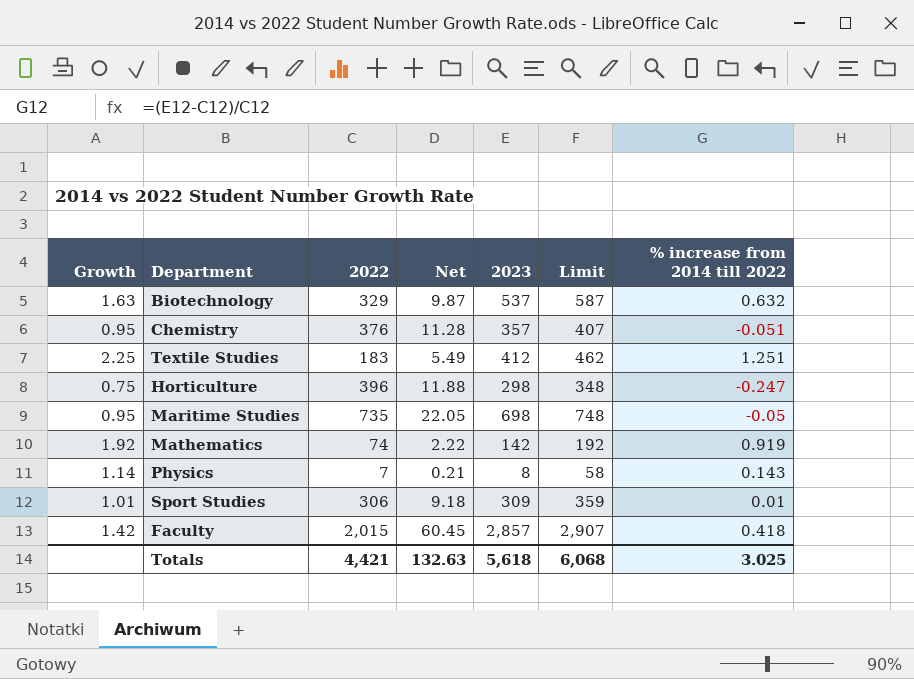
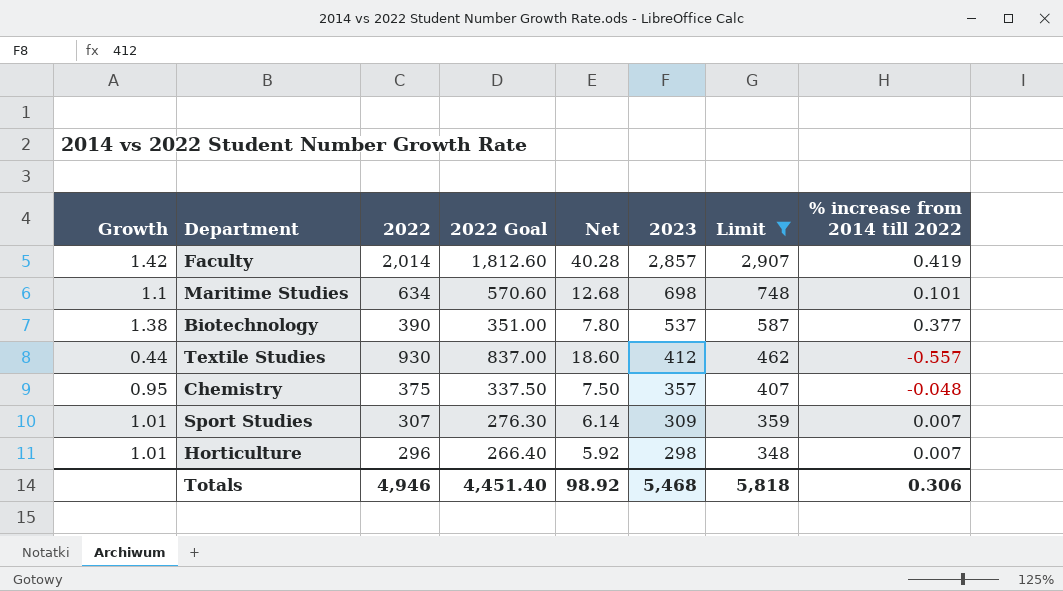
filter: none -> Limit >= 348
row order: none -> 2023 descending
column 2022 Goal | formula: none -> [2022] * 0.9
column Net | formula: [2022] * 0.03 -> [2022] * 0.02
Faculty | 2022: 2,015 -> 2,014
Faculty | % increase from 2014 till 2022: 0.418 -> 0.419
Maritime Studies | Growth: 0.95 -> 1.1
Maritime Studies | 2022: 735 -> 634
Maritime Studies | % increase from 2014 till 2022: -0.05 -> 0.101
Biotechnology | Growth: 1.63 -> 1.38
Biotechnology | 2022: 329 -> 390
Biotechnology | % increase from 2014 till 2022: 0.632 -> 0.377
Textile Studies | Growth: 2.25 -> 0.44
Textile Studies | 2022: 183 -> 930
Textile Studies | % increase from 2014 till 2022: 1.251 -> -0.557
Chemistry | 2022: 376 -> 375
Chemistry | % increase from 2014 till 2022: -0.051 -> -0.048
Sport Studies | 2022: 306 -> 307
Sport Studies | % increase from 2014 till 2022: 0.01 -> 0.007
Horticulture | Growth: 0.75 -> 1.01
Horticulture | 2022: 396 -> 296
Horticulture | % increase from 2014 till 2022: -0.247 -> 0.007
Totals | 2022: 4,421 -> 4,946
Totals | Net: 132.63 -> 98.92
Totals | 2023: 5,618 -> 5,468
Totals | Limit: 6,068 -> 5,818
Totals | % increase from 2014 till 2022: 3.025 -> 0.306

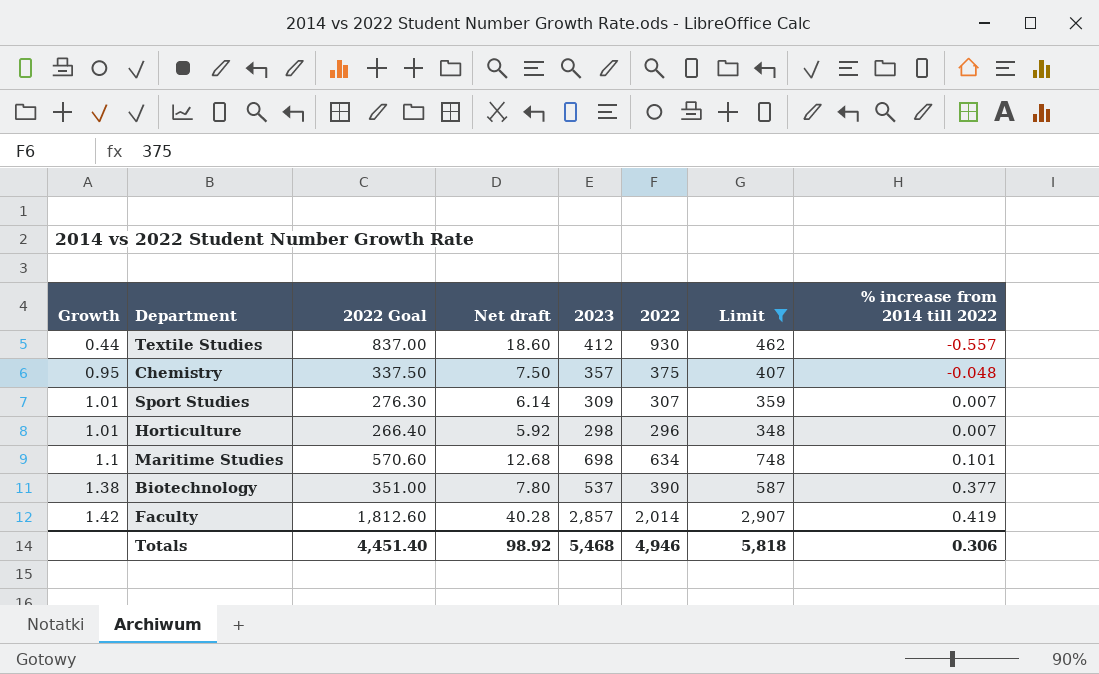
row order: 2023 descending -> Growth ascending
column name: Net -> Net draft
column 2022 | position: 3 -> 6

